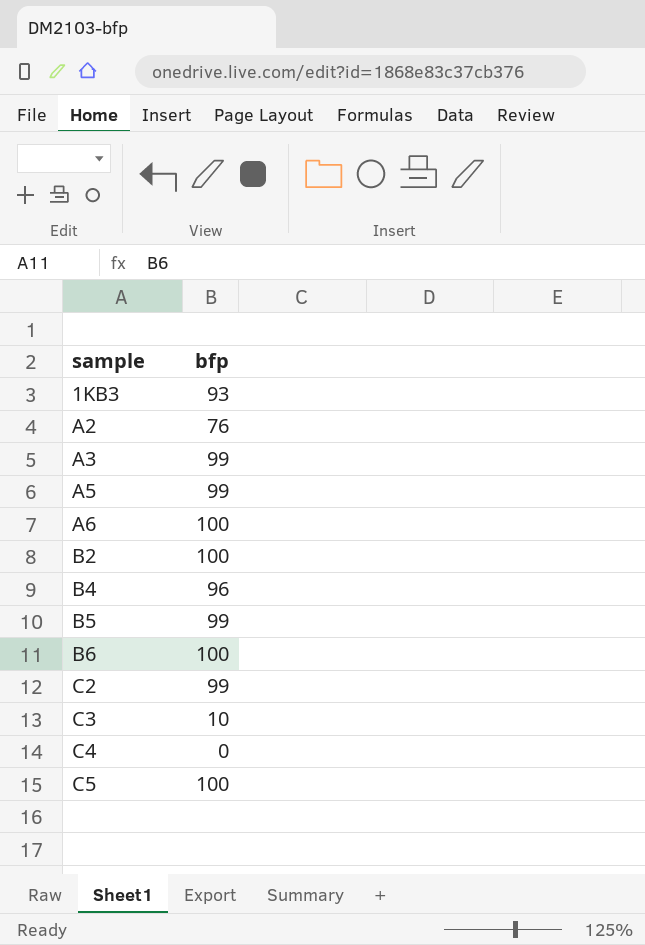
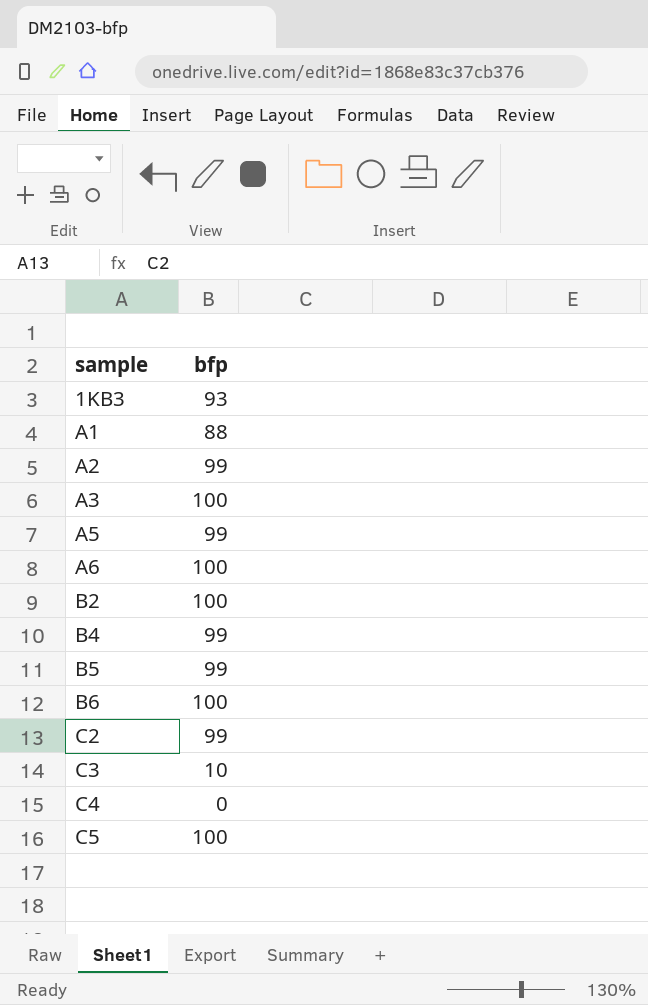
row A1: none -> 88
A2 | bfp: 76 -> 99
A3 | bfp: 99 -> 100
B4 | bfp: 96 -> 99

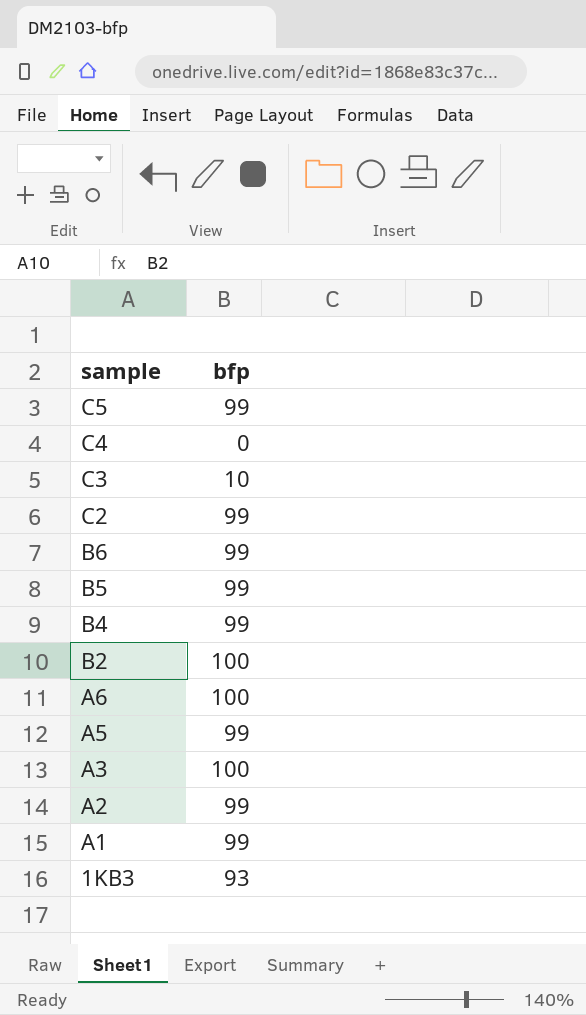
row order: sample ascending -> sample descending
C5 | bfp: 100 -> 99
B6 | bfp: 100 -> 99
A1 | bfp: 88 -> 99

